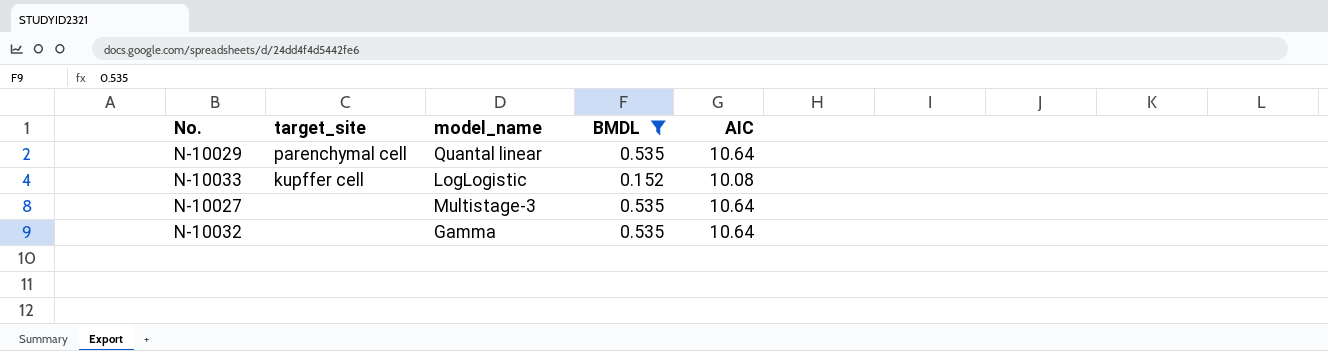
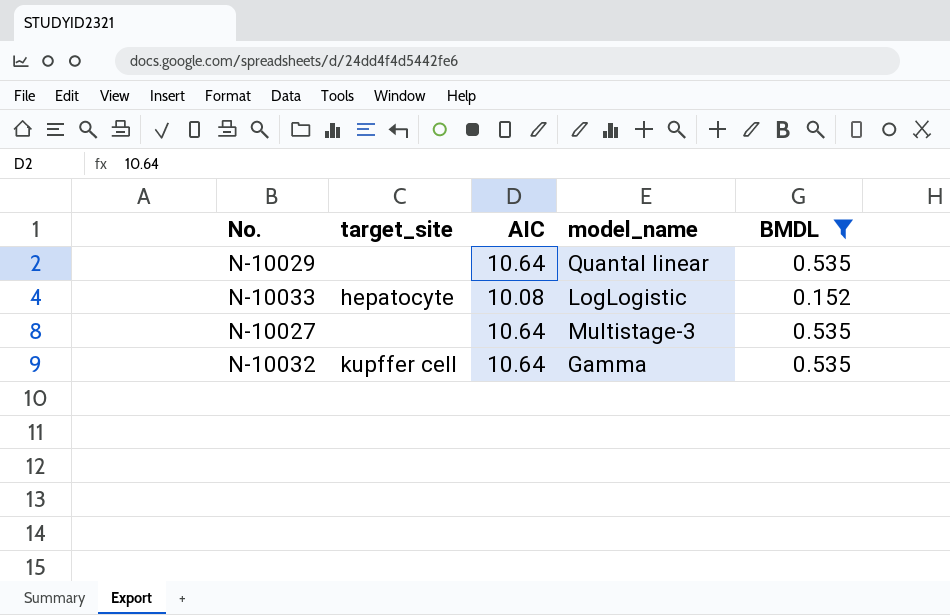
column AIC | position: 5 -> 3
N-10029 | target_site: parenchymal cell -> none
N-10033 | target_site: kupffer cell -> hepatocyte
N-10032 | target_site: none -> kupffer cell

